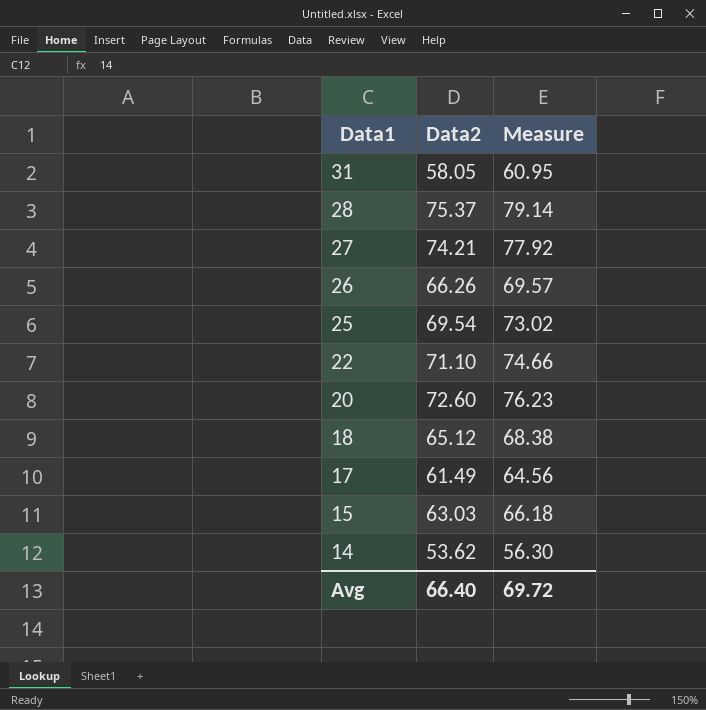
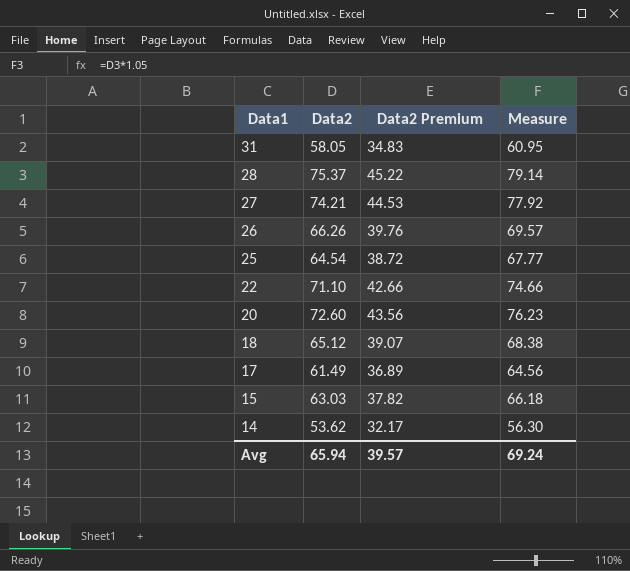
column Data2 Premium | formula: none -> [Data2] * 0.6
25 | Data2: 69.54 -> 64.54
25 | Measure: 73.02 -> 67.77
Avg | Data2: 66.40 -> 65.94
Avg | Measure: 69.72 -> 69.24

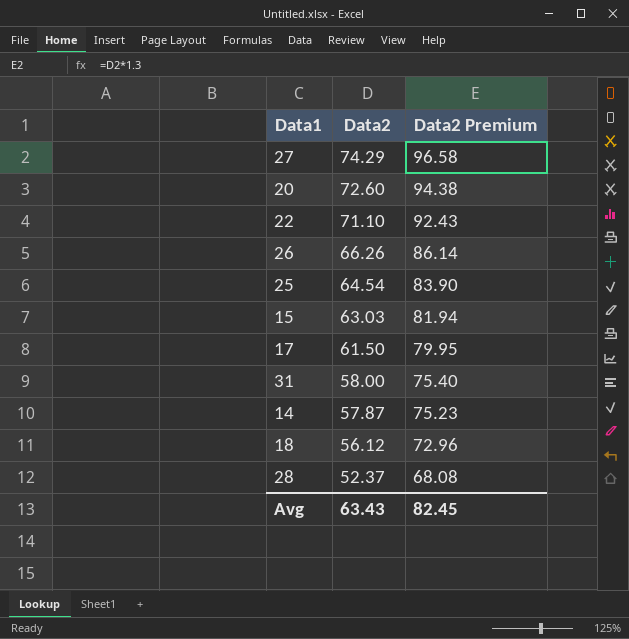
row order: Data1 descending -> Data2 descending
column Measure | formula: [Data2] * 1.05 -> none
column Data2 Premium | formula: [Data2] * 0.6 -> [Data2] * 1.3
27 | Data2: 74.21 -> 74.29
17 | Data2: 61.49 -> 61.50
31 | Data2: 58.05 -> 58.00
14 | Data2: 53.62 -> 57.87
18 | Data2: 65.12 -> 56.12
28 | Data2: 75.37 -> 52.37
Avg | Data2: 65.94 -> 63.43
Avg | Data2 Premium: 39.57 -> 82.45

